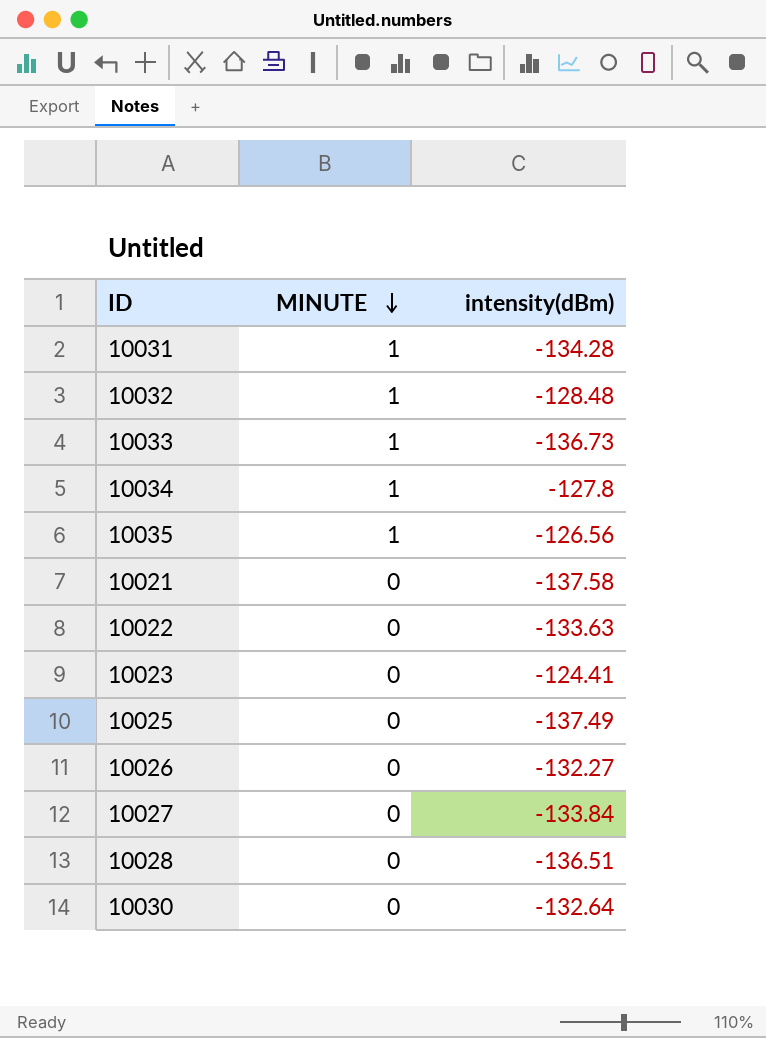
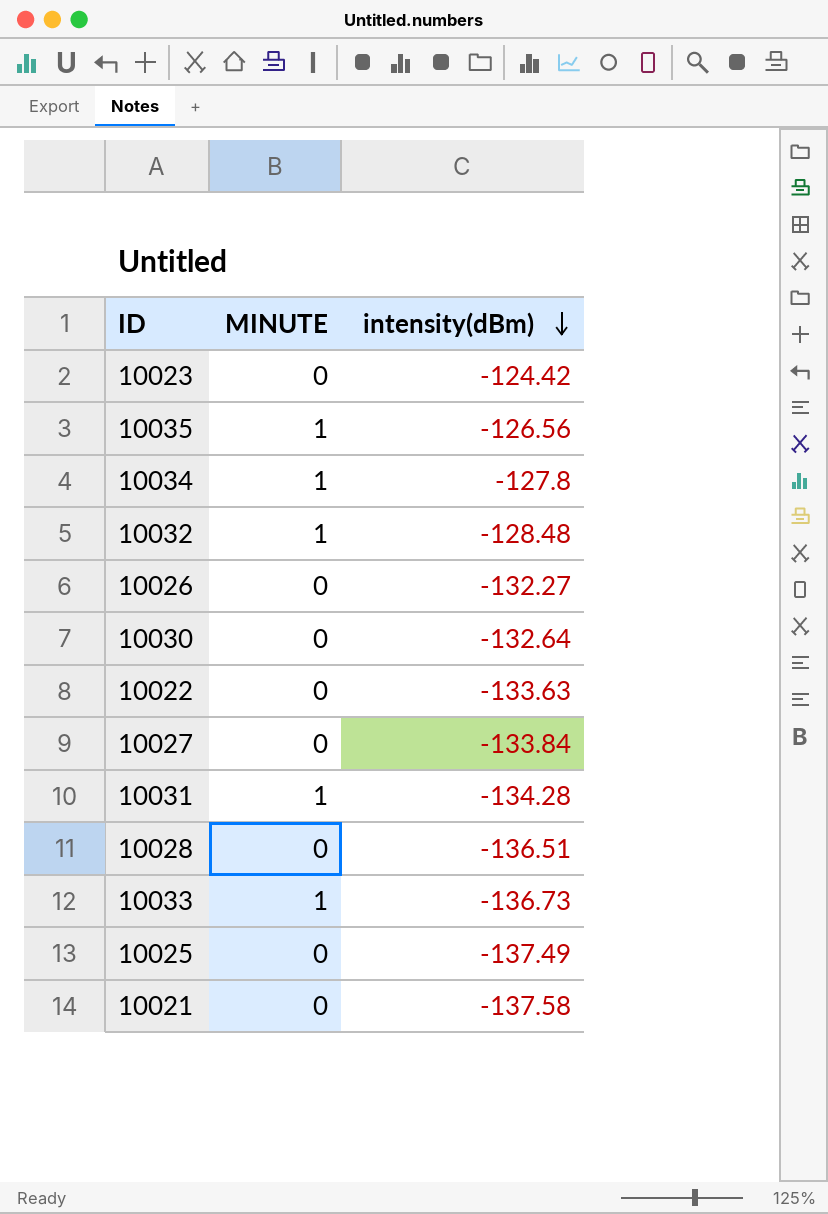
row order: MINUTE descending -> intensity(dBm) descending
10023 | intensity(dBm): -124.41 -> -124.42

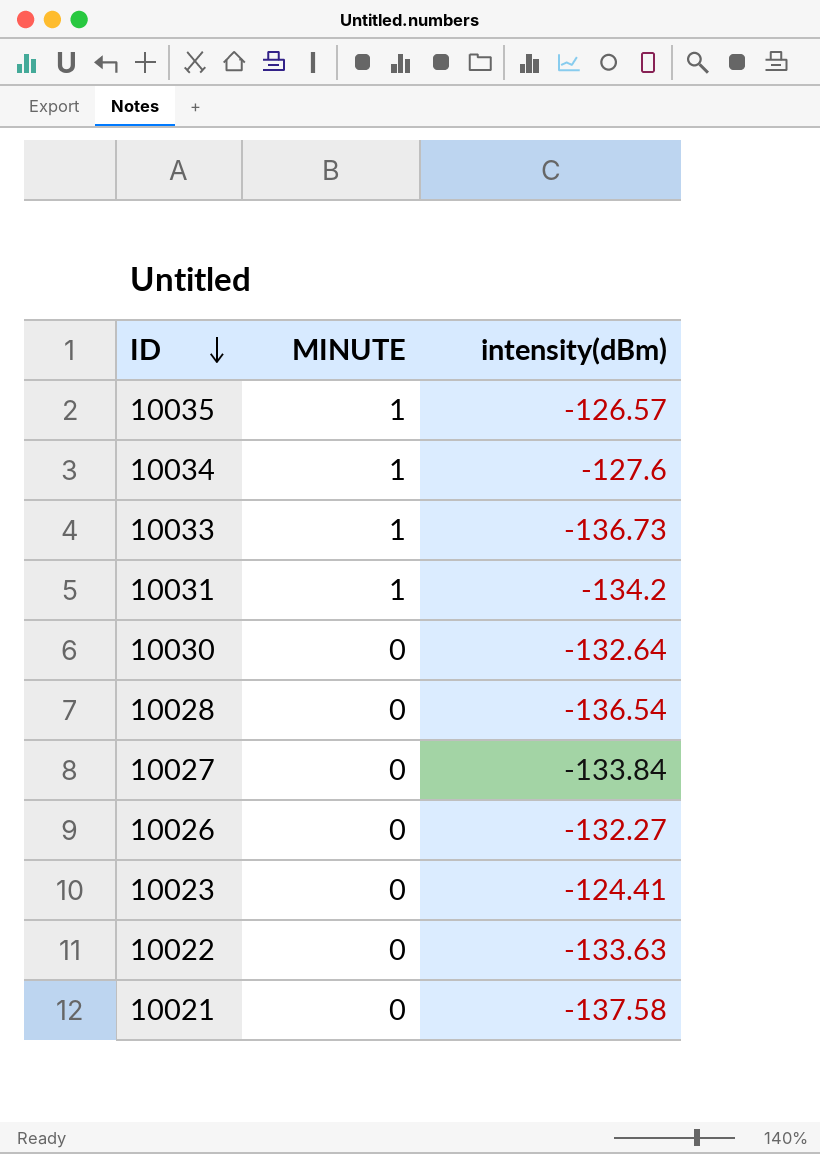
row order: intensity(dBm) descending -> ID descending
row 10032: 1 | -128.48 -> none
row 10025: 0 | -137.49 -> none
10035 | intensity(dBm): -126.56 -> -126.57
10034 | intensity(dBm): -127.8 -> -127.6
10031 | intensity(dBm): -134.28 -> -134.2
10028 | intensity(dBm): -136.51 -> -136.54
10023 | intensity(dBm): -124.42 -> -124.41

